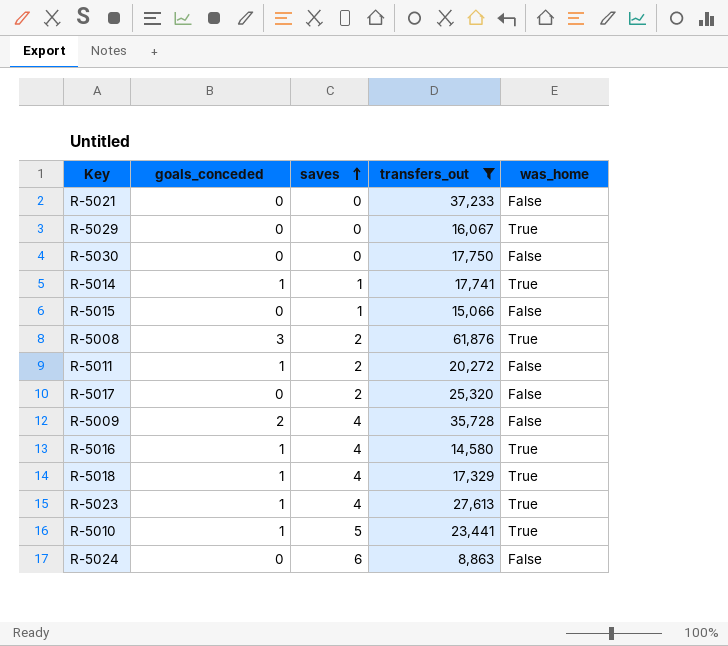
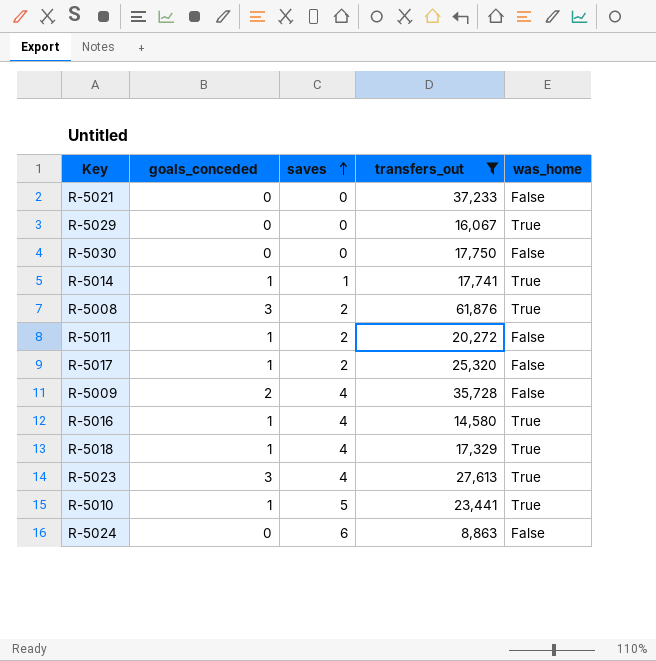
row R-5015: 0 | 1 | 15,066 | False -> none
R-5017 | goals_conceded: 0 -> 1
R-5023 | goals_conceded: 1 -> 3

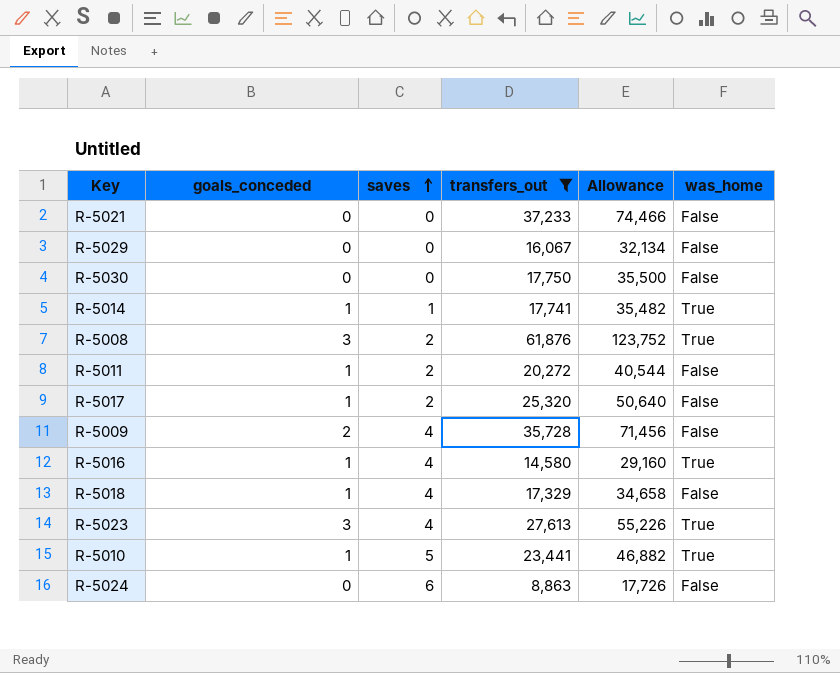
column Allowance | formula: none -> [transfers_out] * 2
R-5029 | was_home: True -> False
R-5018 | was_home: True -> False

